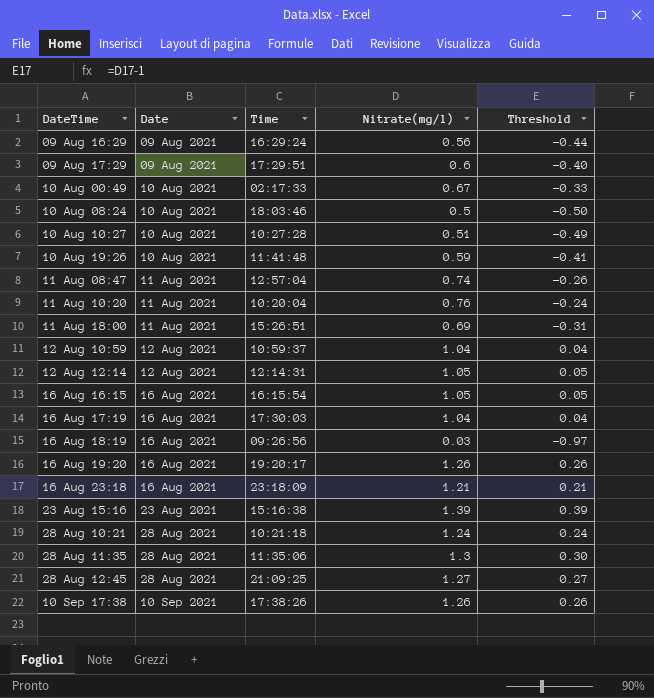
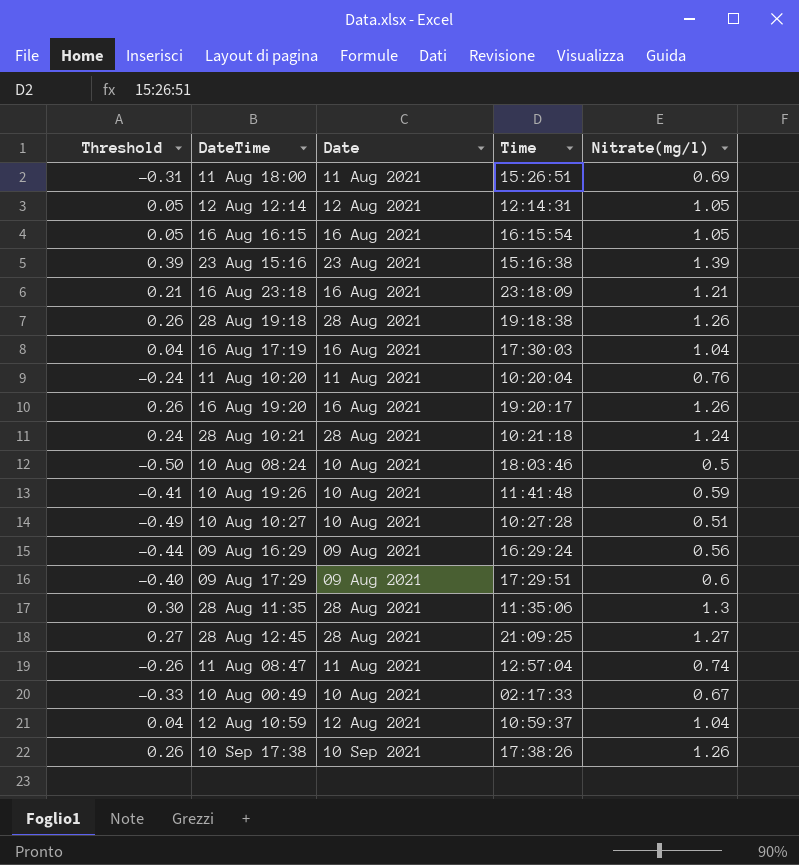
row order: Date ascending -> DateTime ascending
column Threshold | position: 5 -> 1
row 16 Aug 18:19: 16 Aug 2021 | 09:26:56 | 0.03 | -0.97 -> none
row 28 Aug 19:18: none -> 0.26 | 28 Aug 2021 | 19:18:38 | 1.26

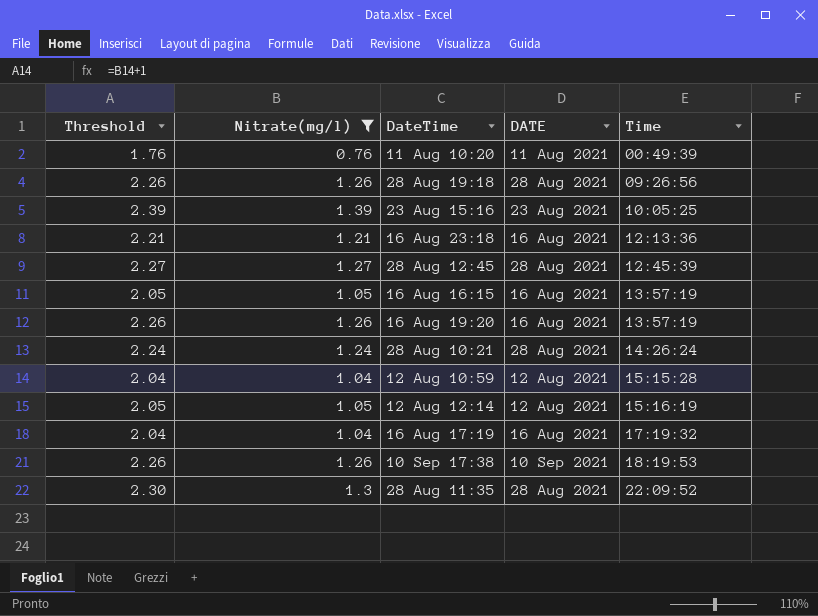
filter: none -> Nitrate(mg/l) >= 0.76
row order: DateTime ascending -> Time ascending
column Threshold | formula: [Nitrate(mg/l)] - 1 -> [Nitrate(mg/l)] + 1
column Nitrate(mg/l) | position: 5 -> 2
column name: Date -> DATE
11 Aug 10:20 | Time: 10:20:04 -> 00:49:39
28 Aug 19:18 | Time: 19:18:38 -> 09:26:56
23 Aug 15:16 | Time: 15:16:38 -> 10:05:25
16 Aug 23:18 | Time: 23:18:09 -> 12:13:36
28 Aug 12:45 | Time: 21:09:25 -> 12:45:39
16 Aug 16:15 | Time: 16:15:54 -> 13:57:19
16 Aug 19:20 | Time: 19:20:17 -> 13:57:19
28 Aug 10:21 | Time: 10:21:18 -> 14:26:24
12 Aug 10:59 | Time: 10:59:37 -> 15:15:28
12 Aug 12:14 | Time: 12:14:31 -> 15:16:19
16 Aug 17:19 | Time: 17:30:03 -> 17:19:32
10 Sep 17:38 | Time: 17:38:26 -> 18:19:53
28 Aug 11:35 | Time: 11:35:06 -> 22:09:52

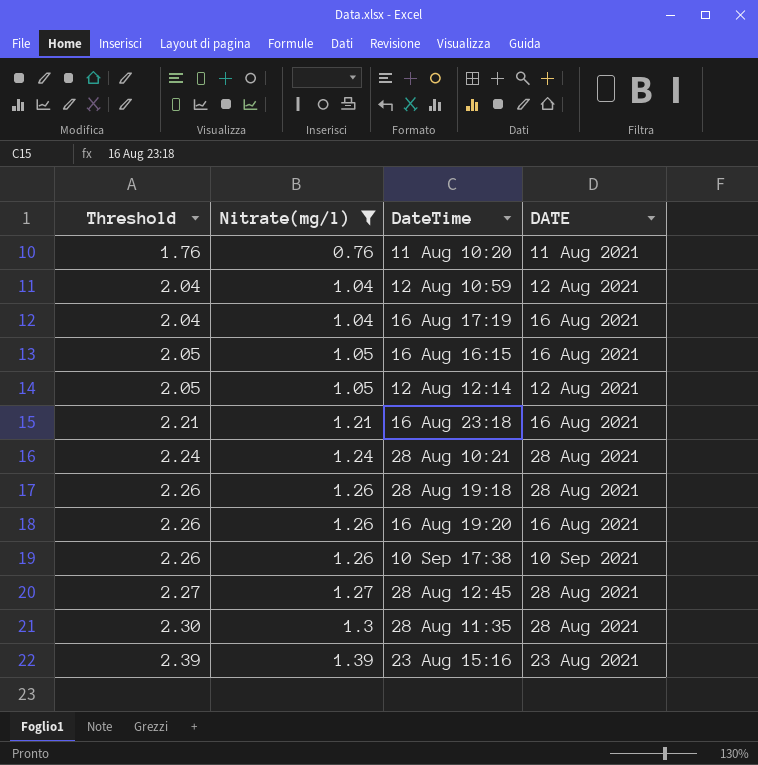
row order: Time ascending -> Threshold ascending
column Time | position: 5 -> none

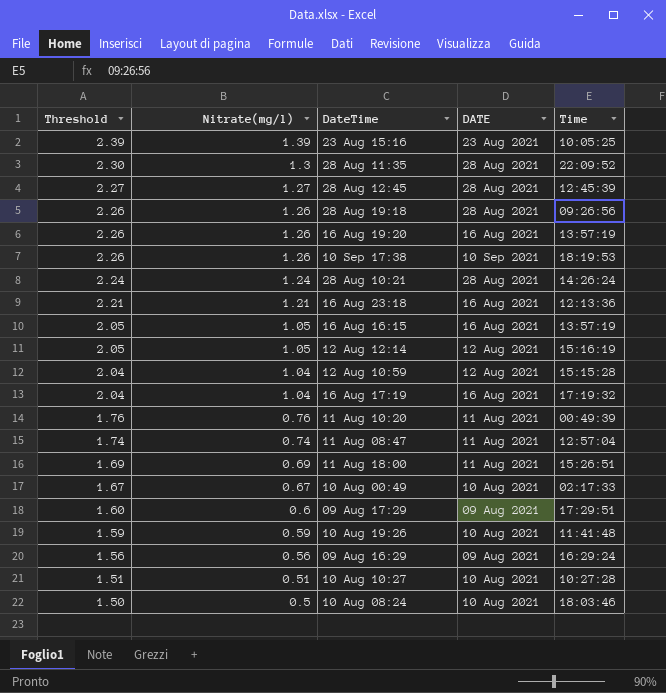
filter: Nitrate(mg/l) >= 0.76 -> none
row order: Threshold ascending -> Threshold descending
column Time | position: none -> 5

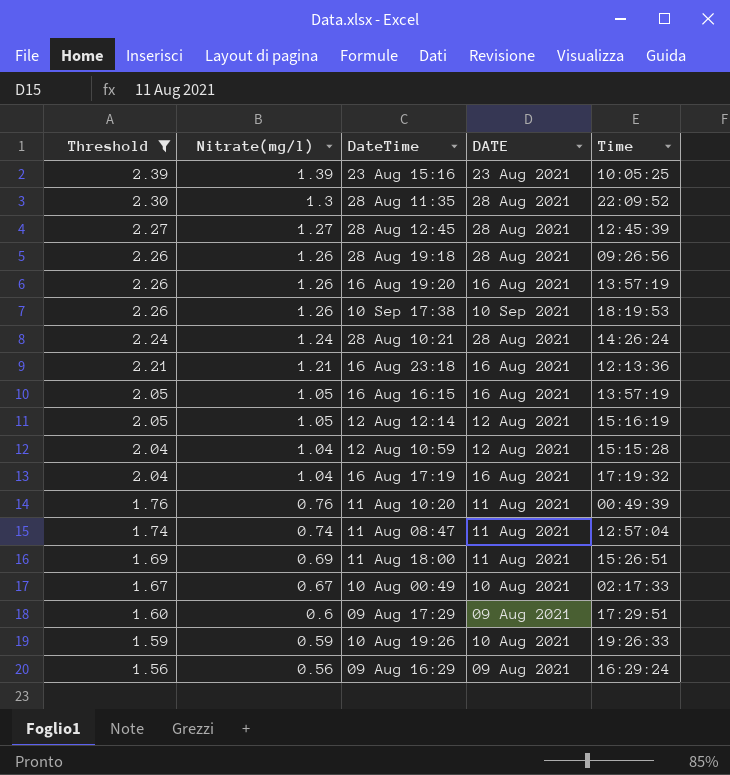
filter: none -> Threshold >= 1.56
10 Aug 19:26 | Time: 11:41:48 -> 19:26:33

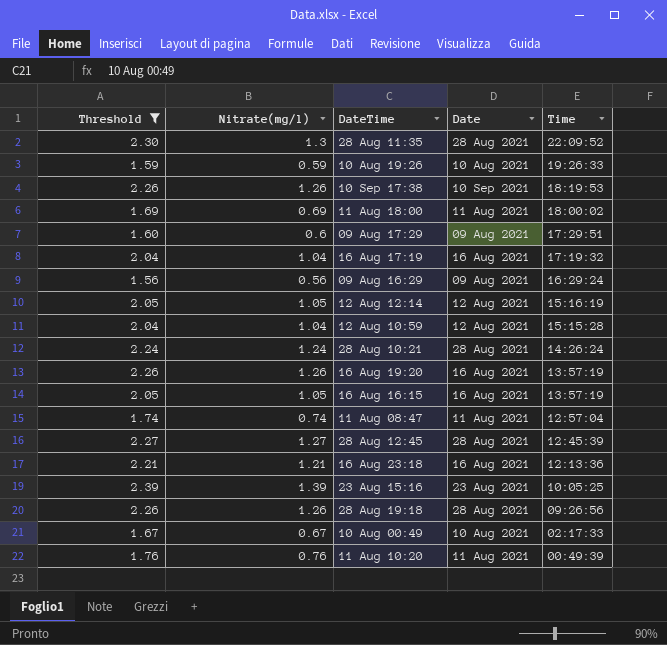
row order: Threshold descending -> Time descending
column name: DATE -> Date
11 Aug 18:00 | Time: 15:26:51 -> 18:00:02

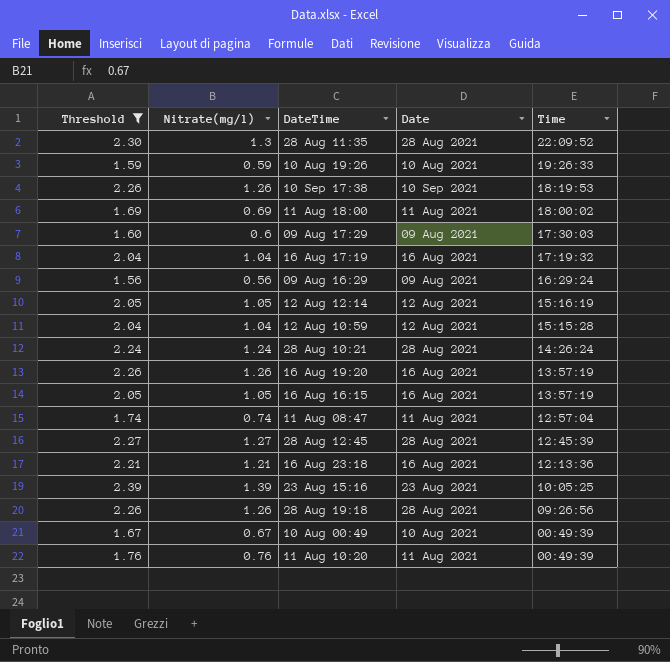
09 Aug 17:29 | Time: 17:29:51 -> 17:30:03
10 Aug 00:49 | Time: 02:17:33 -> 00:49:39

